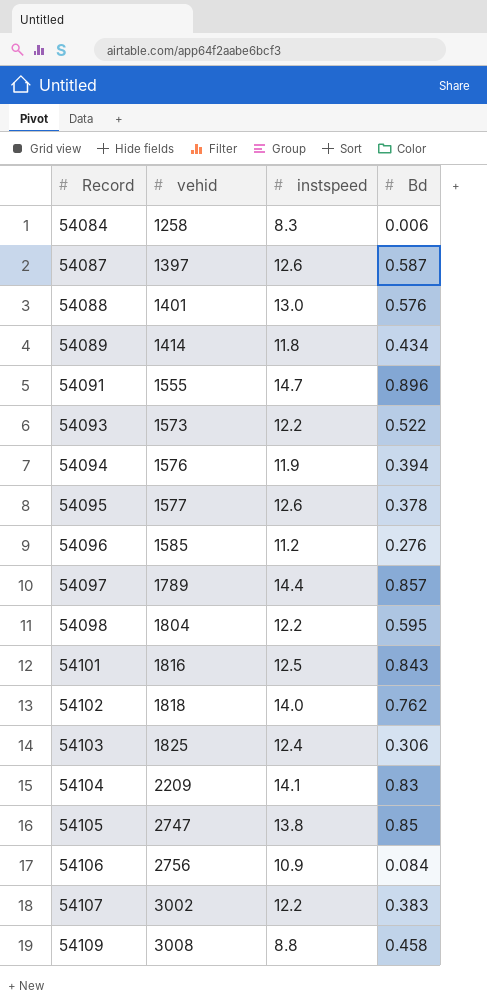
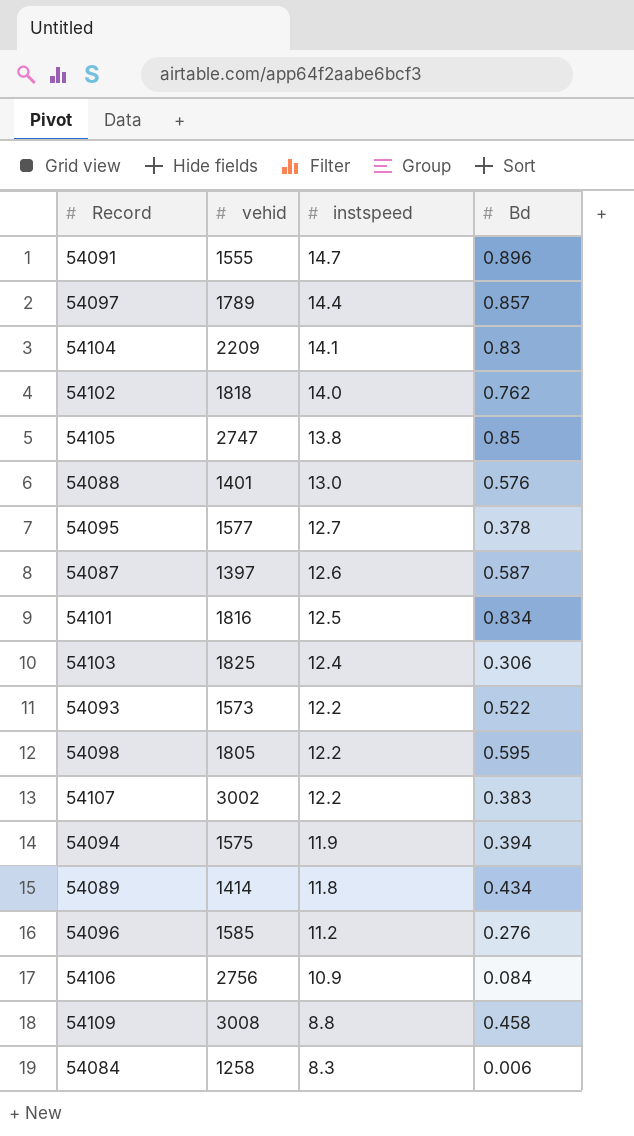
row order: Record ascending -> instspeed descending
54095 | instspeed: 12.6 -> 12.7
54101 | Bd: 0.843 -> 0.834
54098 | vehid: 1804 -> 1805
54094 | vehid: 1576 -> 1575

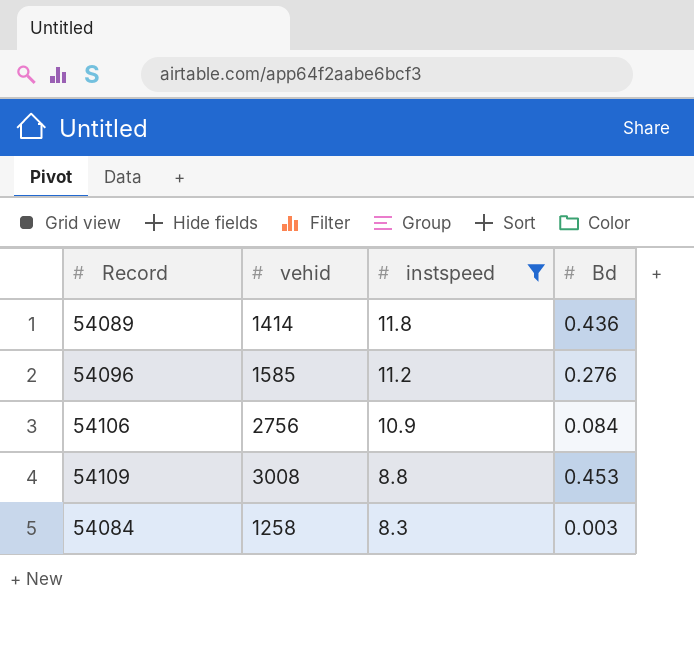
filter: none -> instspeed <= 11.8
54089 | Bd: 0.434 -> 0.436
54109 | Bd: 0.458 -> 0.453
54084 | Bd: 0.006 -> 0.003

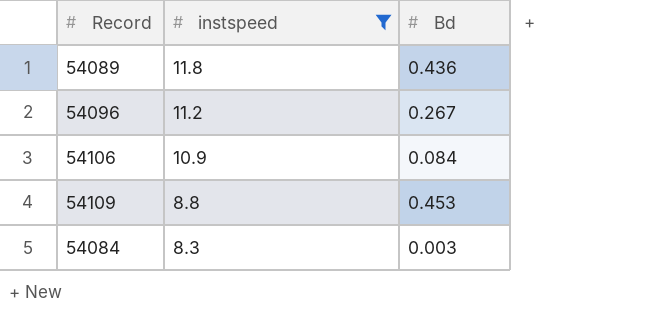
column vehid | position: 2 -> none
54096 | Bd: 0.276 -> 0.267

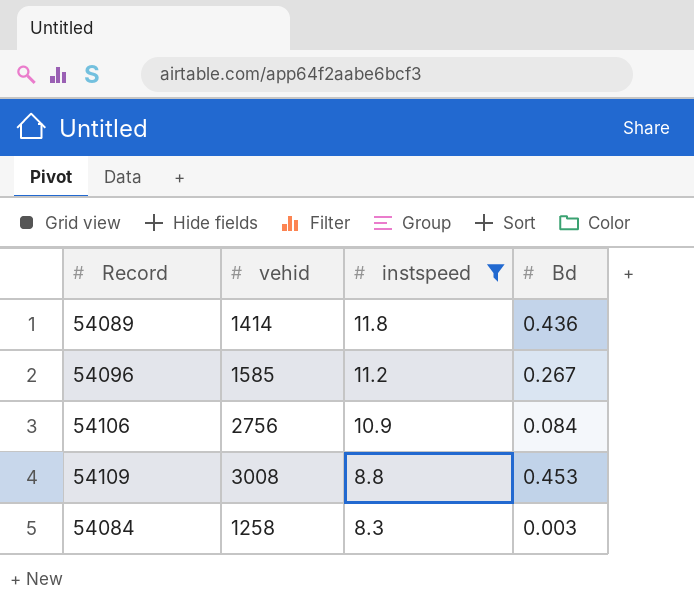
column vehid | position: none -> 2

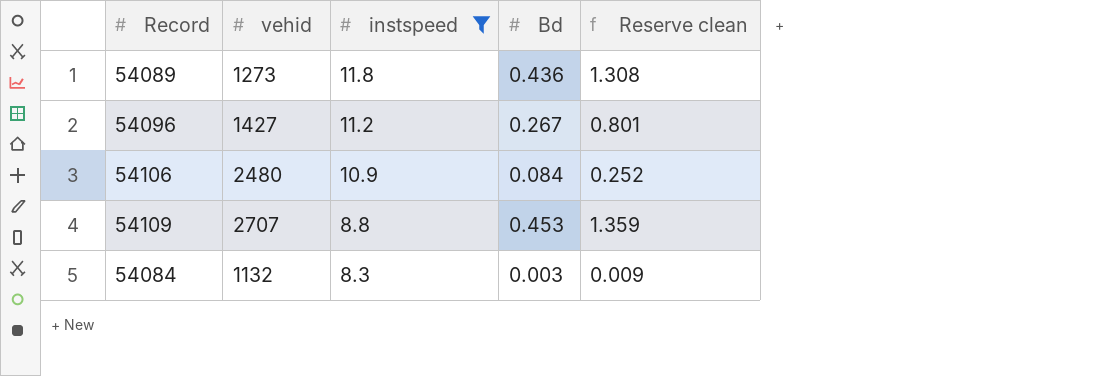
column Reserve clean | formula: none -> [Bd] * 3
54089 | vehid: 1414 -> 1273
54096 | vehid: 1585 -> 1427
54106 | vehid: 2756 -> 2480
54109 | vehid: 3008 -> 2707
54084 | vehid: 1258 -> 1132

